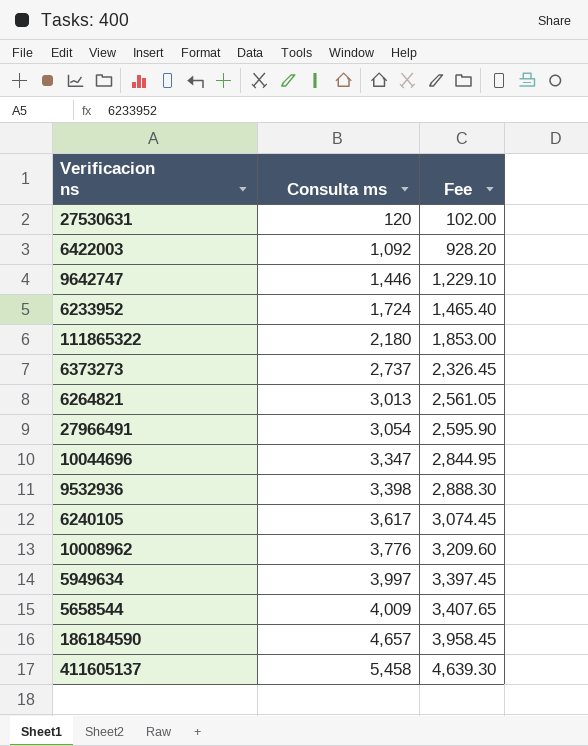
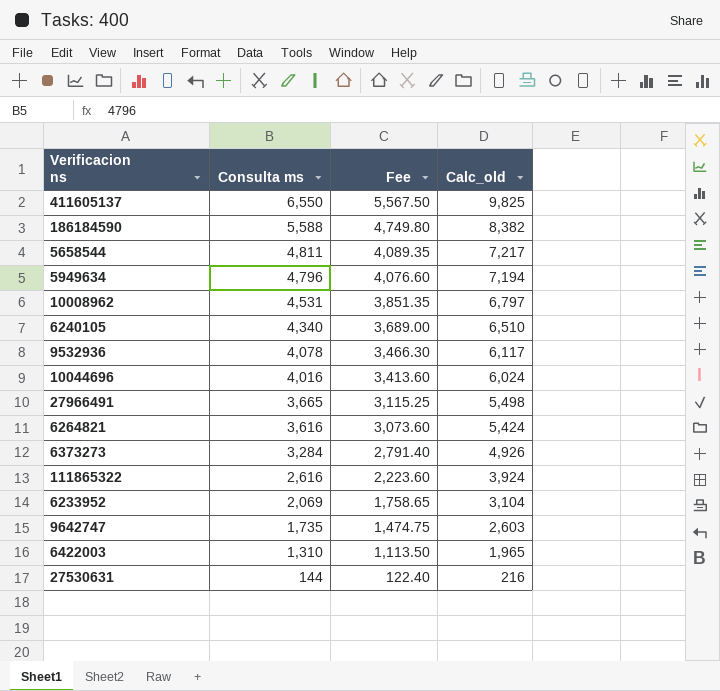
row order: Consulta ms ascending -> Consulta ms descending
column Calc_old | formula: none -> [Consulta ms] * 1.5
411605137 | Consulta ms: 5,458 -> 6,550
411605137 | Fee: 4,639.30 -> 5,567.50
186184590 | Consulta ms: 4,657 -> 5,588
186184590 | Fee: 3,958.45 -> 4,749.80
5658544 | Consulta ms: 4,009 -> 4,811
5658544 | Fee: 3,407.65 -> 4,089.35
5949634 | Consulta ms: 3,997 -> 4,796
5949634 | Fee: 3,397.45 -> 4,076.60
10008962 | Consulta ms: 3,776 -> 4,531
10008962 | Fee: 3,209.60 -> 3,851.35
6240105 | Consulta ms: 3,617 -> 4,340
6240105 | Fee: 3,074.45 -> 3,689.00
9532936 | Consulta ms: 3,398 -> 4,078
9532936 | Fee: 2,888.30 -> 3,466.30
10044696 | Consulta ms: 3,347 -> 4,016
10044696 | Fee: 2,844.95 -> 3,413.60
27966491 | Consulta ms: 3,054 -> 3,665
27966491 | Fee: 2,595.90 -> 3,115.25
6264821 | Consulta ms: 3,013 -> 3,616
6264821 | Fee: 2,561.05 -> 3,073.60
6373273 | Consulta ms: 2,737 -> 3,284
6373273 | Fee: 2,326.45 -> 2,791.40
111865322 | Consulta ms: 2,180 -> 2,616
111865322 | Fee: 1,853.00 -> 2,223.60
6233952 | Consulta ms: 1,724 -> 2,069
6233952 | Fee: 1,465.40 -> 1,758.65
9642747 | Consulta ms: 1,446 -> 1,735
9642747 | Fee: 1,229.10 -> 1,474.75
6422003 | Consulta ms: 1,092 -> 1,310
6422003 | Fee: 928.20 -> 1,113.50
27530631 | Consulta ms: 120 -> 144
27530631 | Fee: 102.00 -> 122.40

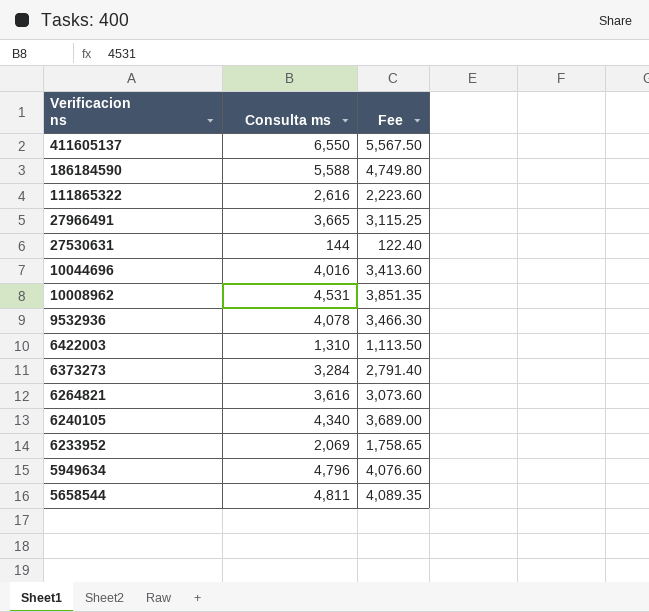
row order: Consulta ms descending -> Verificacion ns descending
column Calc_old | formula: [Consulta ms] * 1.5 -> none
row 9642747: 1,735 | 1,474.75 | 2,603 -> none

